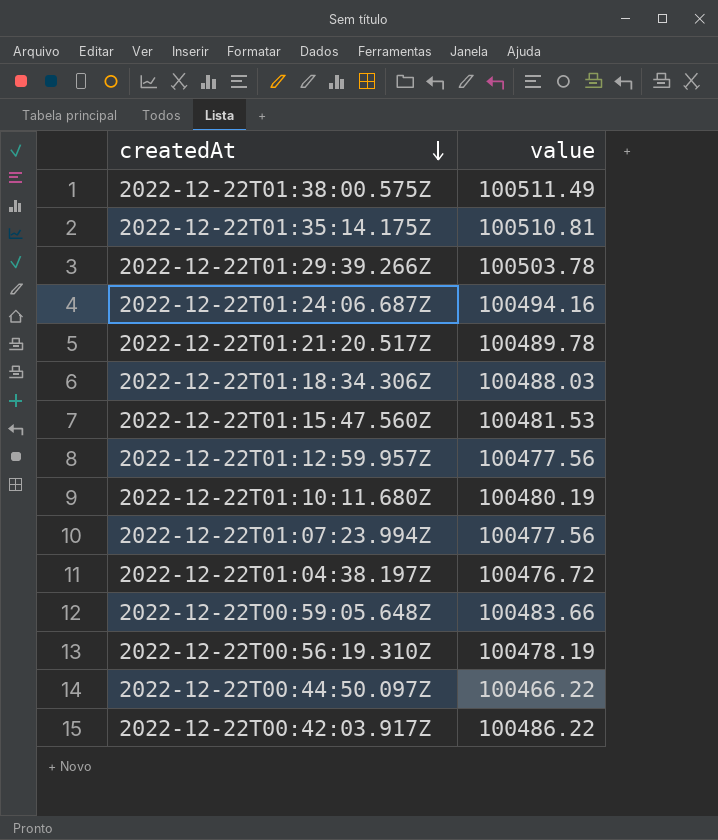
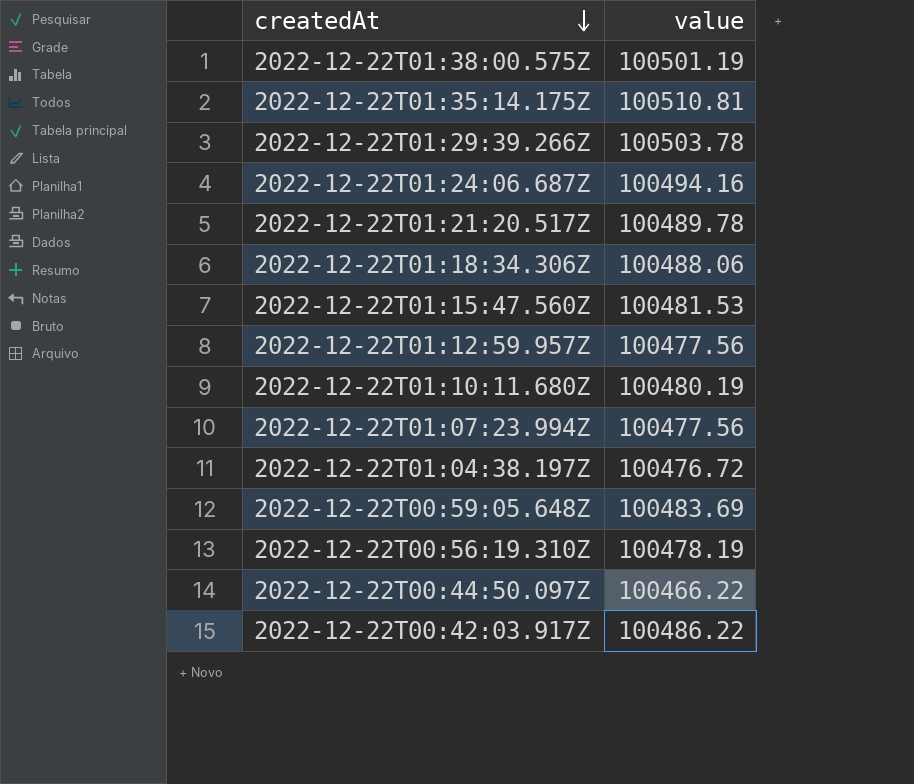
2022-12-22T01:38:00.575Z | value: 100511.49 -> 100501.19
2022-12-22T01:18:34.306Z | value: 100488.03 -> 100488.06
2022-12-22T00:59:05.648Z | value: 100483.66 -> 100483.69

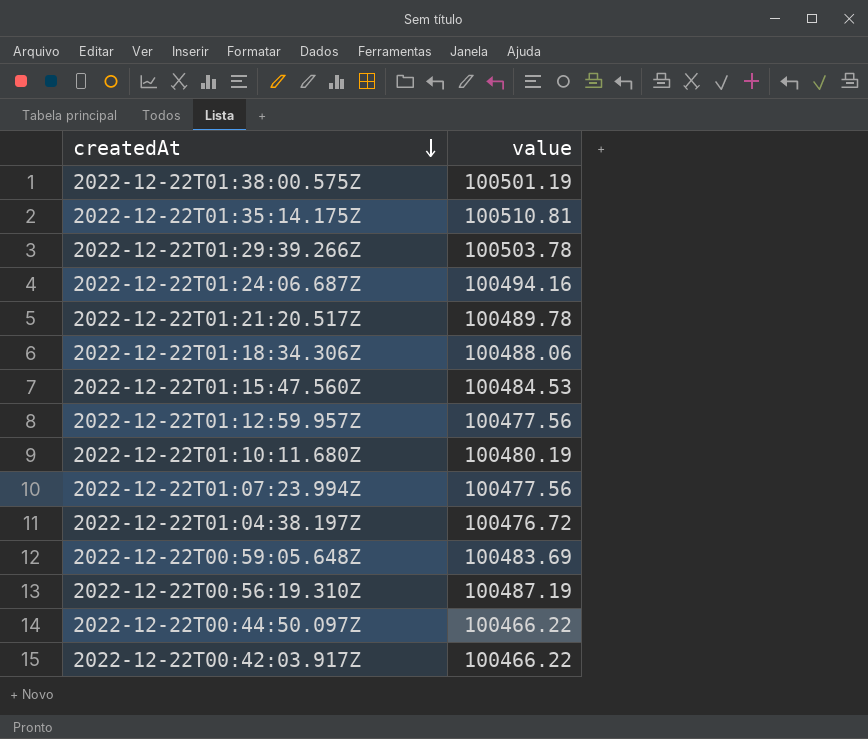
2022-12-22T01:15:47.560Z | value: 100481.53 -> 100484.53
2022-12-22T00:56:19.310Z | value: 100478.19 -> 100487.19
2022-12-22T00:42:03.917Z | value: 100486.22 -> 100466.22

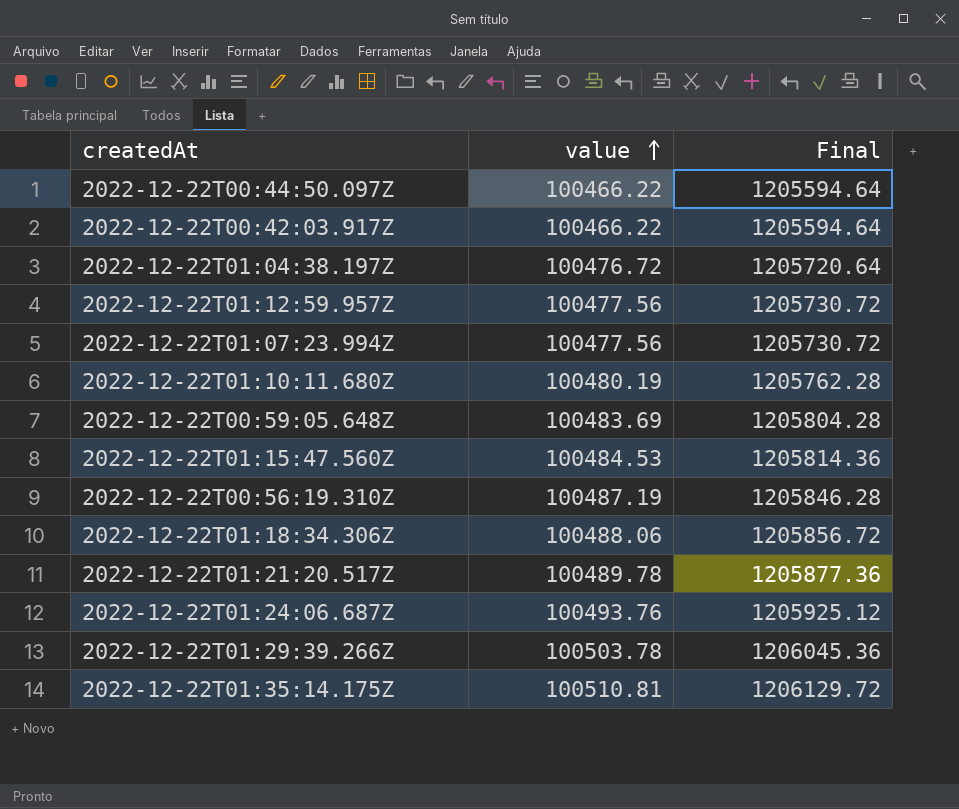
row order: createdAt descending -> value ascending
column Final | formula: none -> [value] * 12
row 2022-12-22T01:38:00.575Z: 100501.19 -> none
2022-12-22T01:24:06.687Z | value: 100494.16 -> 100493.76

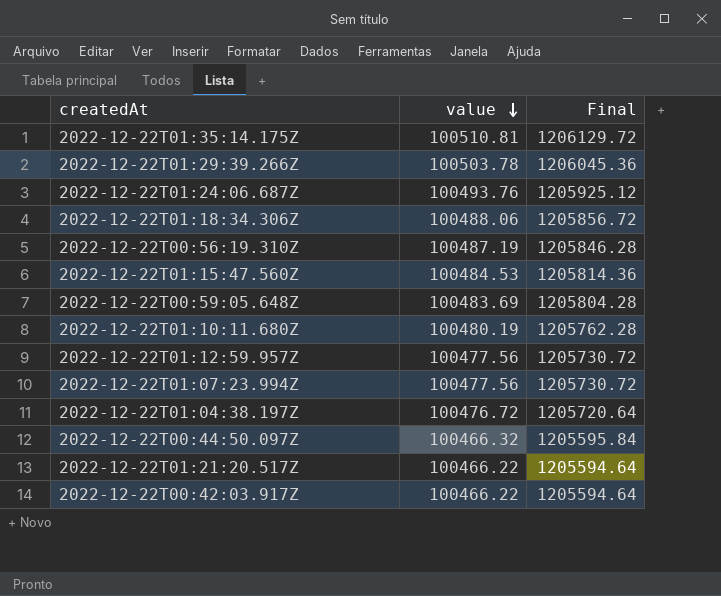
row order: value ascending -> value descending
2022-12-22T00:44:50.097Z | value: 100466.22 -> 100466.32
2022-12-22T00:44:50.097Z | Final: 1205594.64 -> 1205595.84
2022-12-22T01:21:20.517Z | value: 100489.78 -> 100466.22
2022-12-22T01:21:20.517Z | Final: 1205877.36 -> 1205594.64

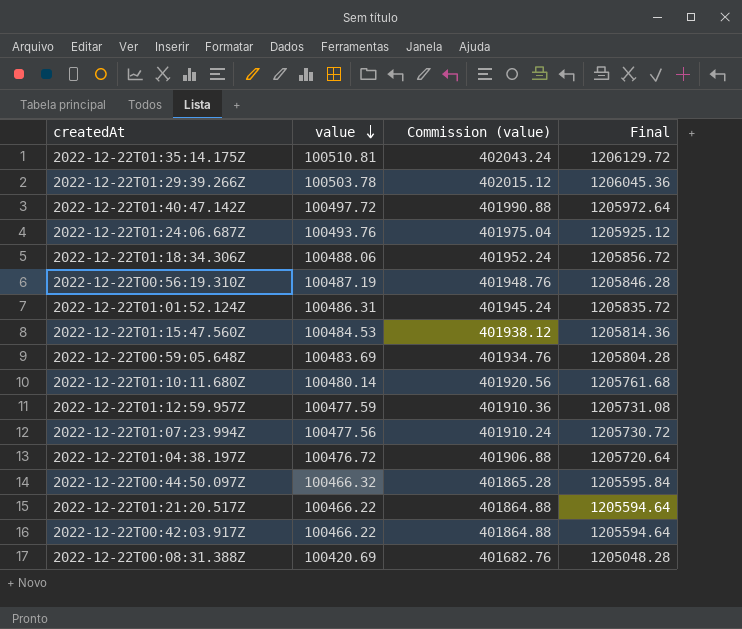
column Commission (value) | formula: none -> [value] * 4
row 2022-12-22T01:40:47.142Z: none -> 100497.72 | 401990.88 | 1205972.64
row 2022-12-22T01:01:52.124Z: none -> 100486.31 | 401945.24 | 1205835.72
2022-12-22T01:10:11.680Z | value: 100480.19 -> 100480.14
2022-12-22T01:10:11.680Z | Final: 1205762.28 -> 1205761.68
2022-12-22T01:12:59.957Z | value: 100477.56 -> 100477.59
2022-12-22T01:12:59.957Z | Final: 1205730.72 -> 1205731.08
row 2022-12-22T00:08:31.388Z: none -> 100420.69 | 401682.76 | 1205048.28

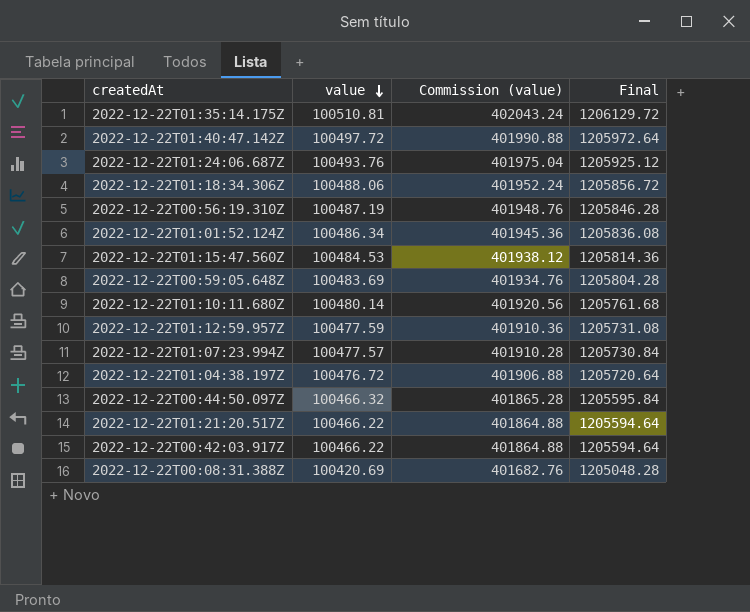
row 2022-12-22T01:29:39.266Z: 100503.78 | 402015.12 | 1206045.36 -> none
2022-12-22T01:01:52.124Z | value: 100486.31 -> 100486.34
2022-12-22T01:01:52.124Z | Commission (value): 401945.24 -> 401945.36
2022-12-22T01:01:52.124Z | Final: 1205835.72 -> 1205836.08
2022-12-22T01:07:23.994Z | value: 100477.56 -> 100477.57
2022-12-22T01:07:23.994Z | Commission (value): 401910.24 -> 401910.28
2022-12-22T01:07:23.994Z | Final: 1205730.72 -> 1205730.84

